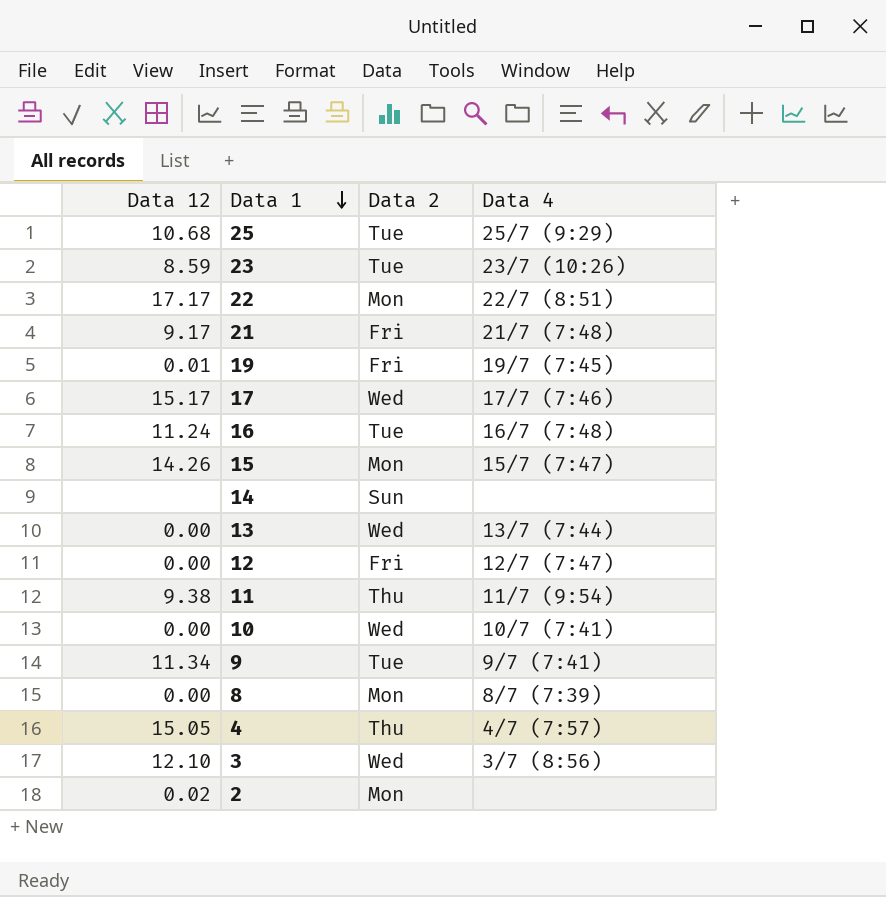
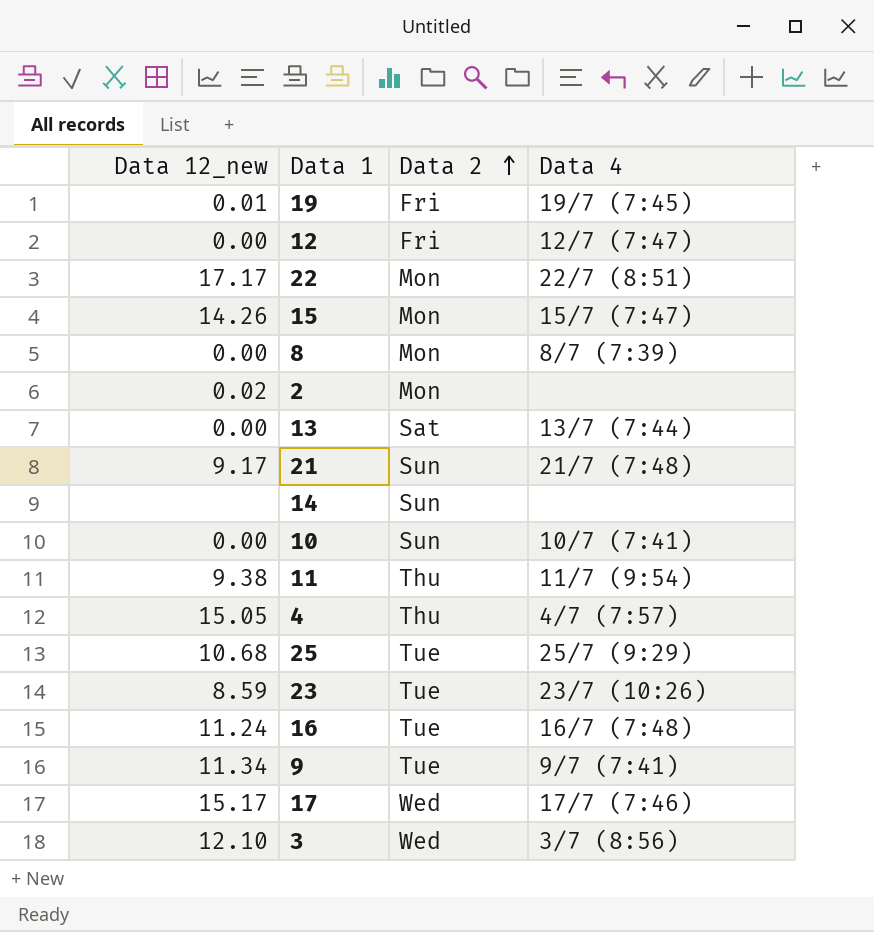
row order: Data 1 descending -> Data 2 ascending
column name: Data 12 -> Data 12_new
13 | Data 2: Wed -> Sat
21 | Data 2: Fri -> Sun
10 | Data 2: Wed -> Sun

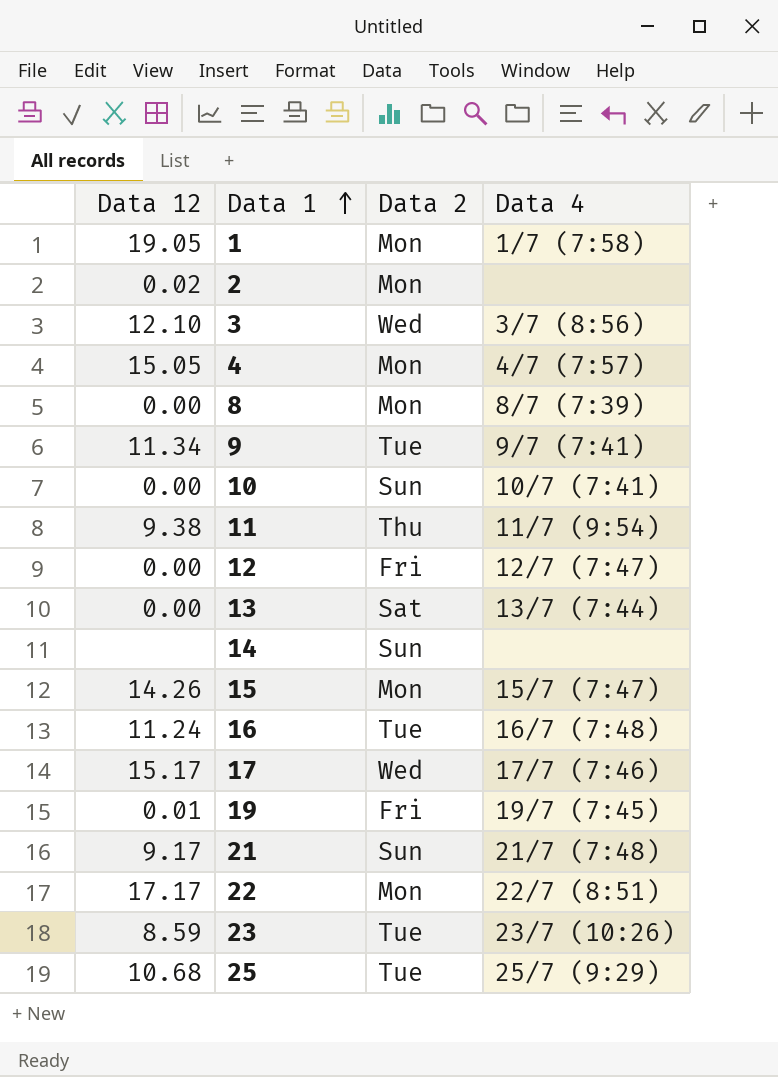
row order: Data 2 ascending -> Data 1 ascending
column name: Data 12_new -> Data 12
row 1: none -> 19.05 | Mon | 1/7 (7:58)
4 | Data 2: Thu -> Mon

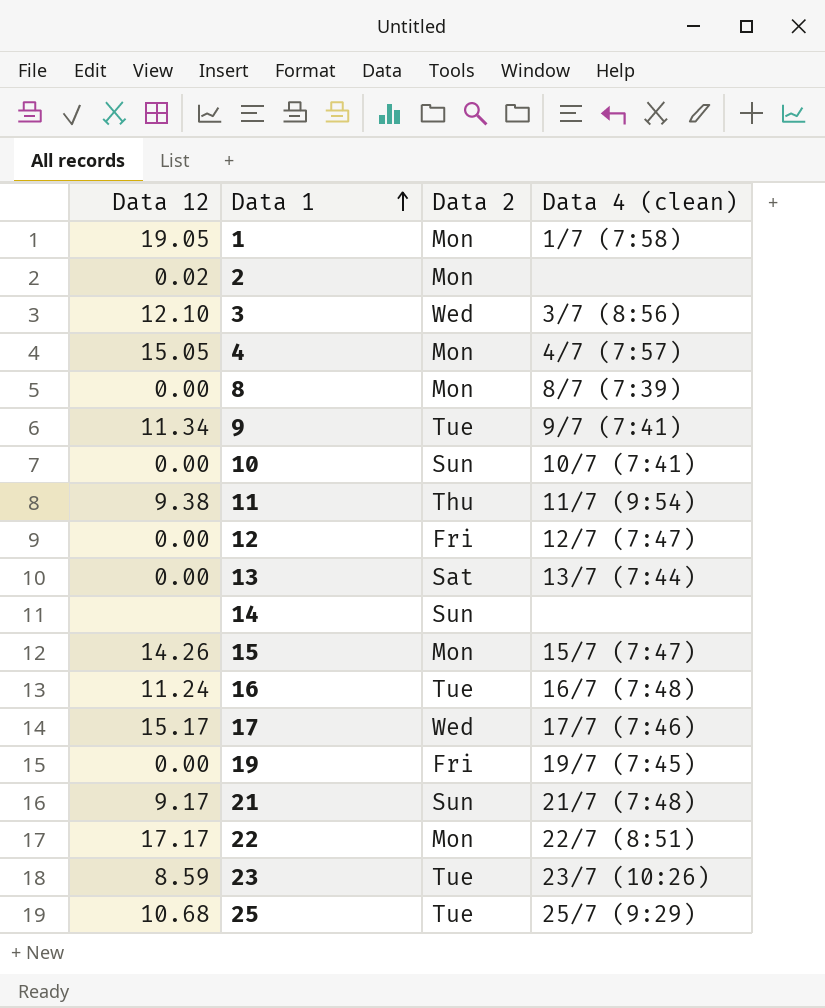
column name: Data 4 -> Data 4 (clean)
19 | Data 12: 0.01 -> 0.00

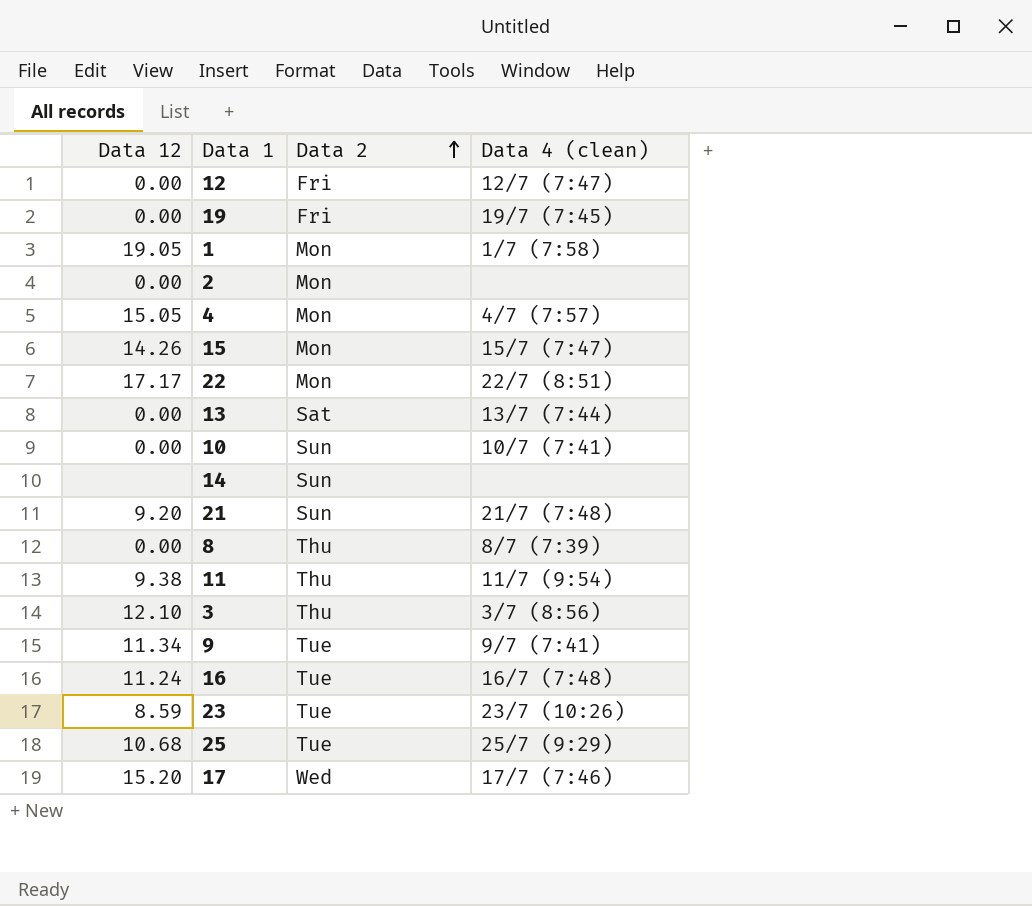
row order: Data 1 ascending -> Data 2 ascending
2 | Data 12: 0.02 -> 0.00
21 | Data 12: 9.17 -> 9.20
8 | Data 2: Mon -> Thu
3 | Data 2: Wed -> Thu
17 | Data 12: 15.17 -> 15.20

